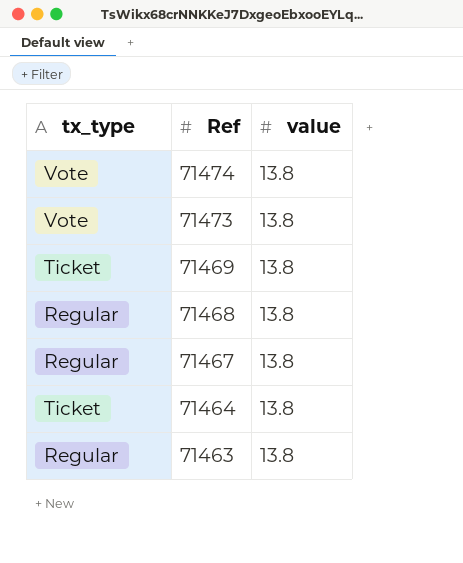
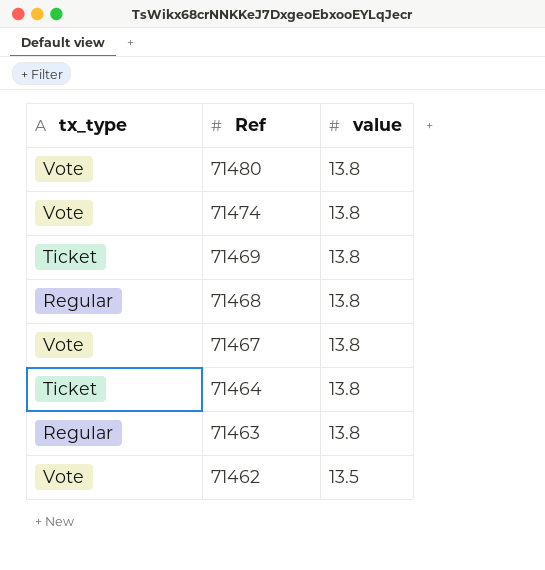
row 71473: Vote | 13.8 -> none
row 71480: none -> Vote | 13.8
71467 | tx_type: Regular -> Vote
row 71462: none -> Vote | 13.5

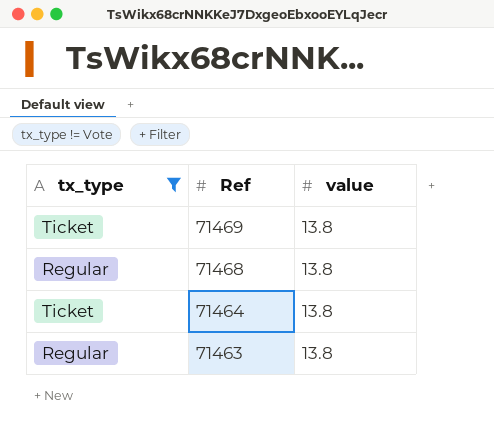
filter: none -> tx_type != Vote

